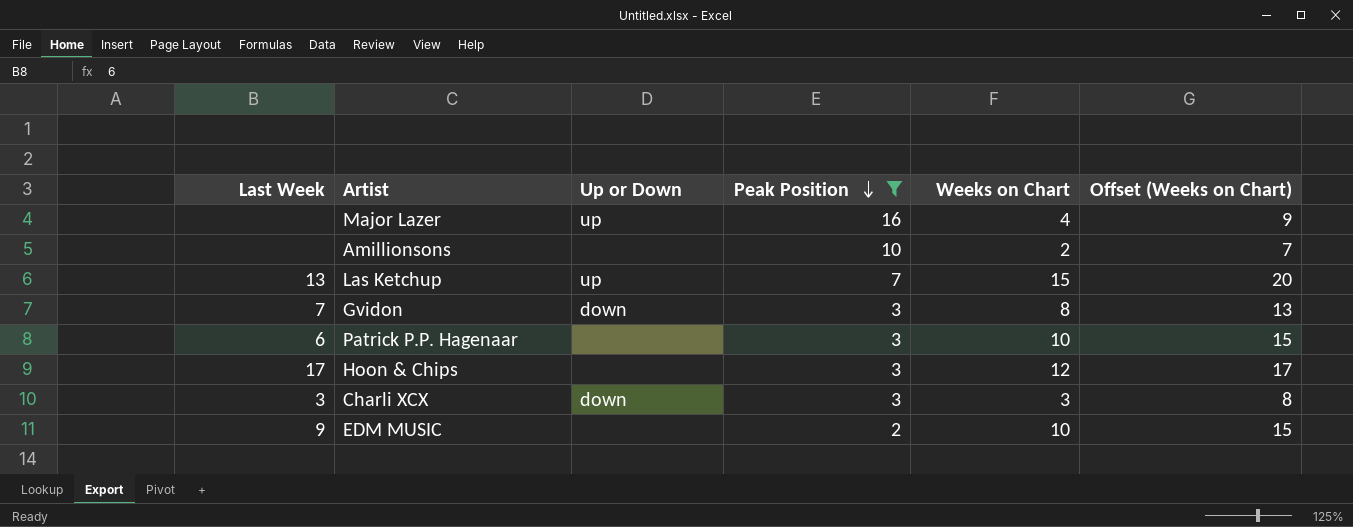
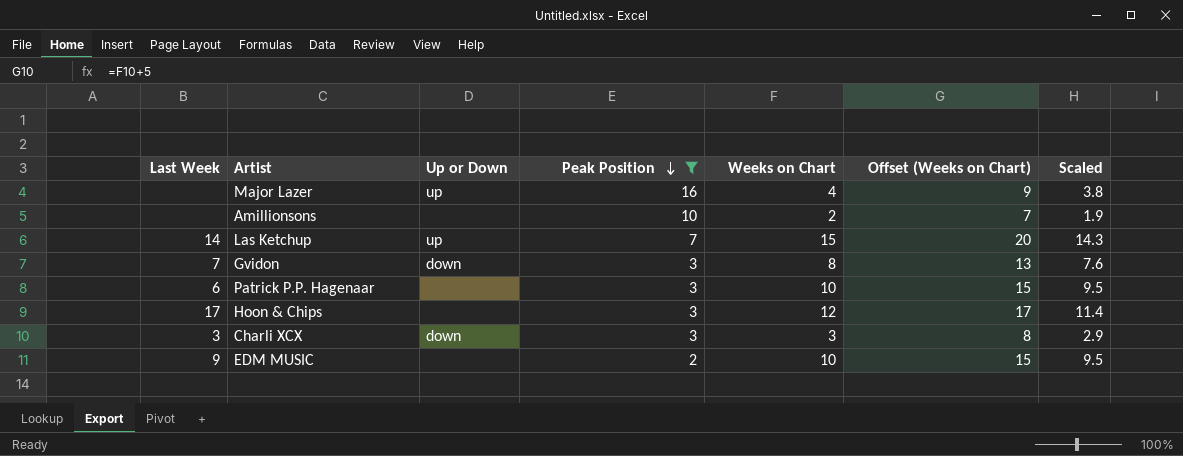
column Scaled | formula: none -> [Weeks on Chart] * 0.95
Las Ketchup | Last Week: 13 -> 14

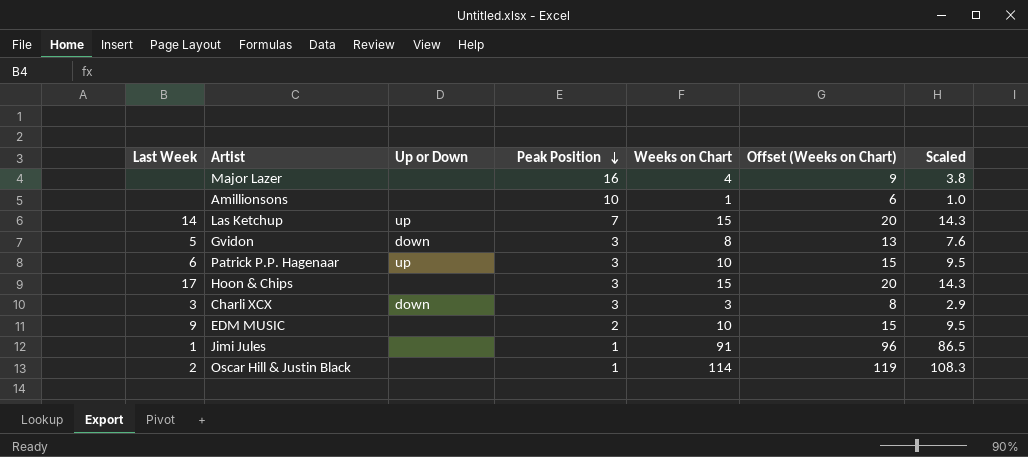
filter: Peak Position != 1 -> none
Major Lazer | Up or Down: up -> none
Amillionsons | Weeks on Chart: 2 -> 1
Amillionsons | Offset (Weeks on Chart): 7 -> 6
Amillionsons | Scaled: 1.9 -> 1.0
Gvidon | Last Week: 7 -> 5
Patrick P.P. Hagenaar | Up or Down: none -> up
Hoon & Chips | Weeks on Chart: 12 -> 15
Hoon & Chips | Offset (Weeks on Chart): 17 -> 20
Hoon & Chips | Scaled: 11.4 -> 14.3

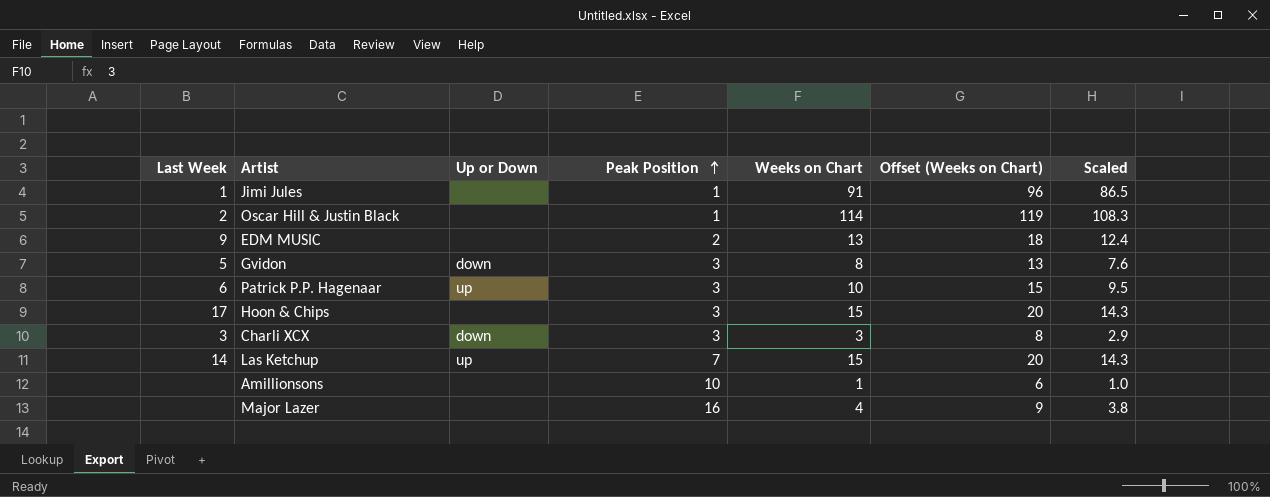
row order: Peak Position descending -> Peak Position ascending
EDM MUSIC | Weeks on Chart: 10 -> 13
EDM MUSIC | Offset (Weeks on Chart): 15 -> 18
EDM MUSIC | Scaled: 9.5 -> 12.4

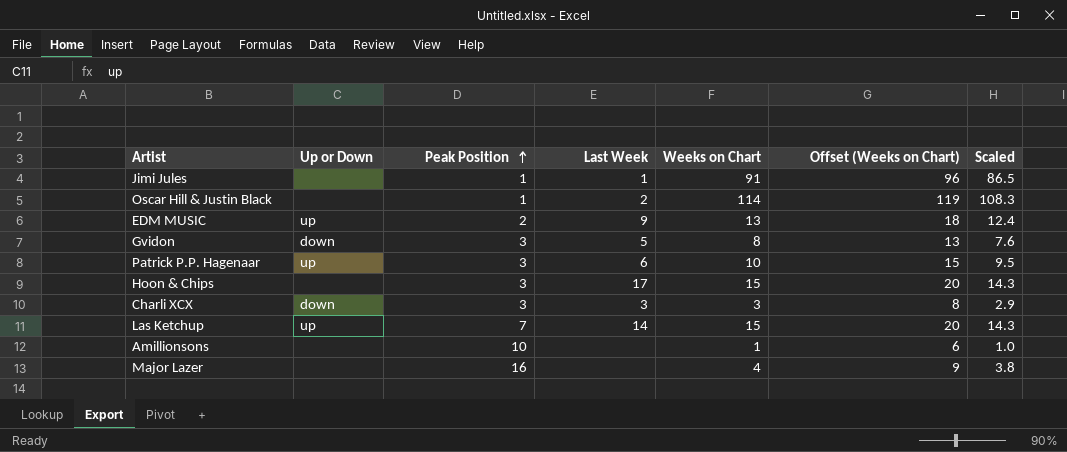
column Last Week | position: 1 -> 4
EDM MUSIC | Up or Down: none -> up

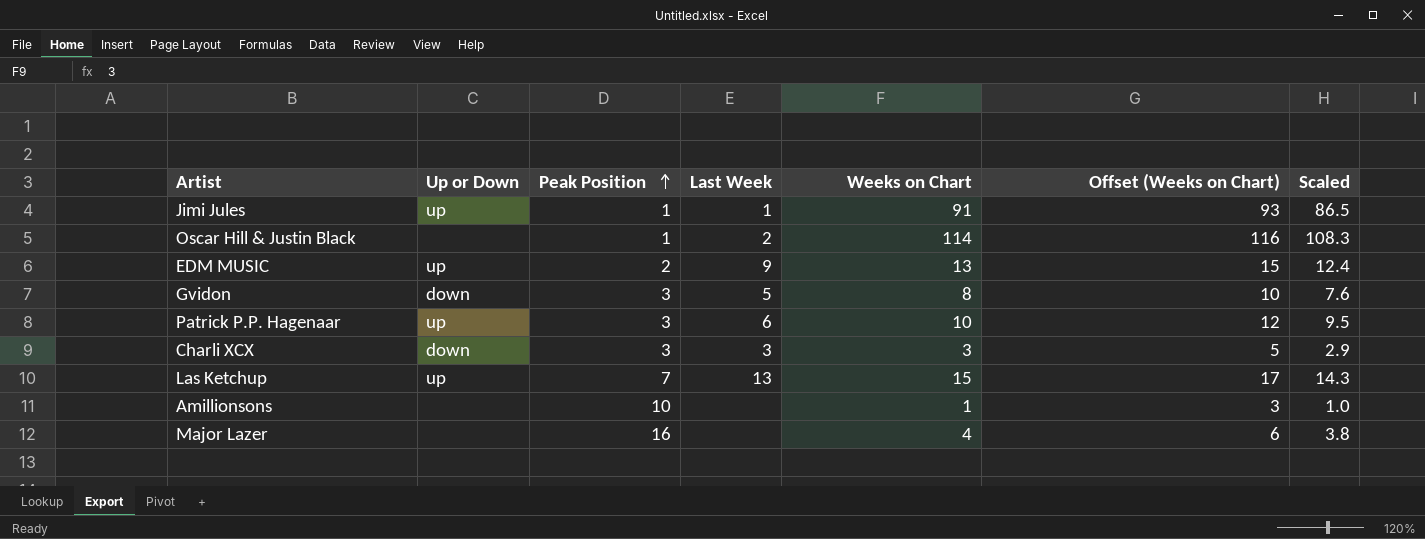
column Offset (Weeks on Chart) | formula: [Weeks on Chart] + 5 -> [Weeks on Chart] + 2
row Hoon & Chips: none | 3 | 17 | 15 | 20 | 14.3 -> none
Jimi Jules | Up or Down: none -> up
Las Ketchup | Last Week: 14 -> 13

